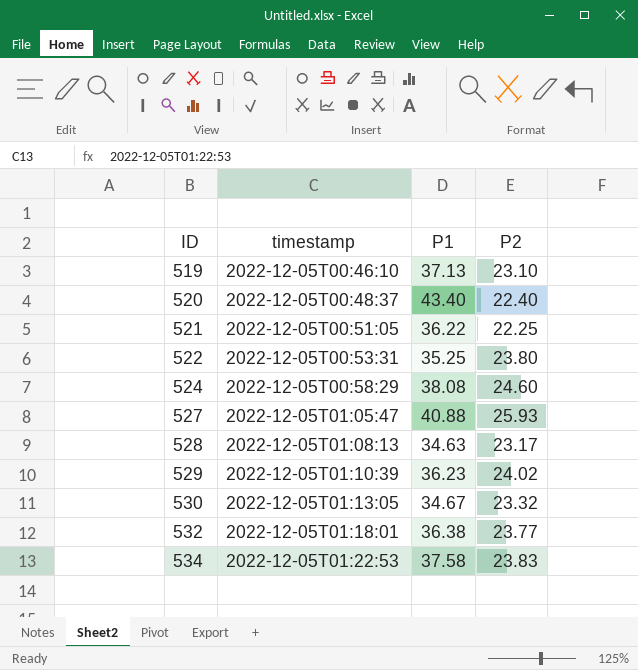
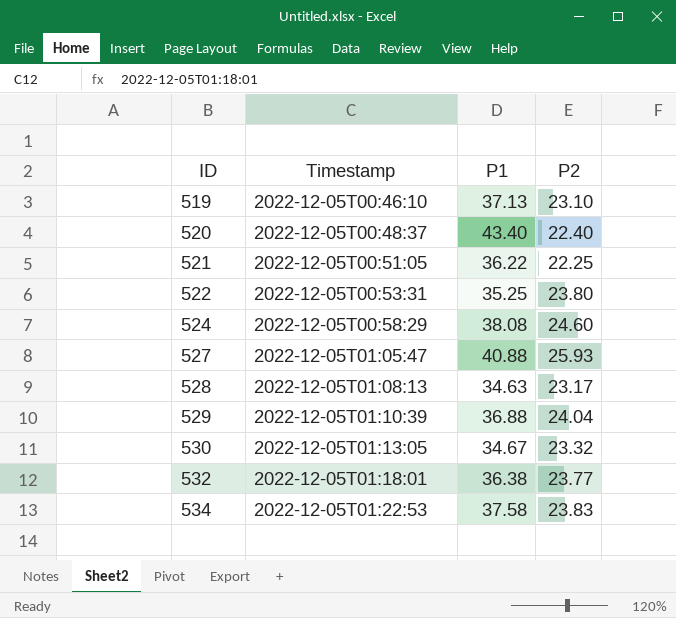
column name: timestamp -> Timestamp
529 | P1: 36.23 -> 36.88
529 | P2: 24.02 -> 24.04

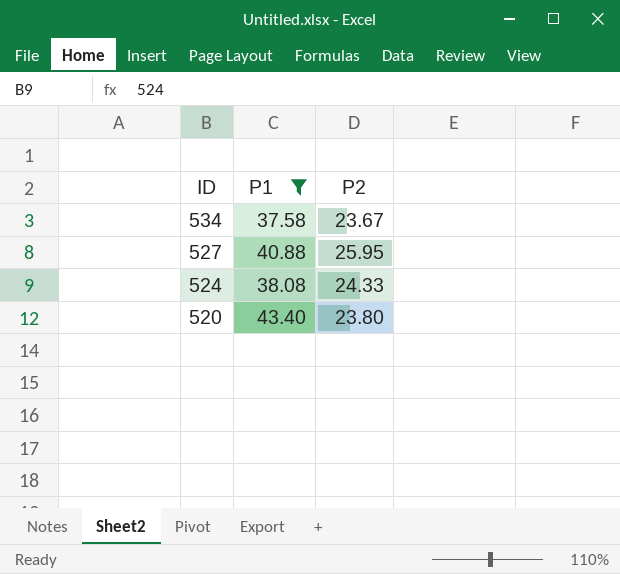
filter: none -> P1 >= 37.58
row order: ID ascending -> ID descending
column Timestamp | position: 2 -> none
534 | P2: 23.83 -> 23.67
527 | P2: 25.93 -> 25.95
524 | P2: 24.60 -> 24.33
520 | P2: 22.40 -> 23.80

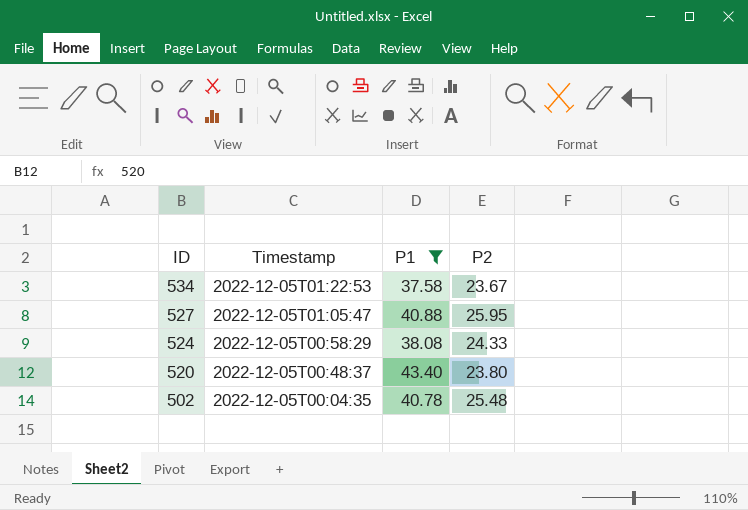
column Timestamp | position: none -> 2
row 502: none -> 2022-12-05T00:04:35 | 40.78 | 25.48

